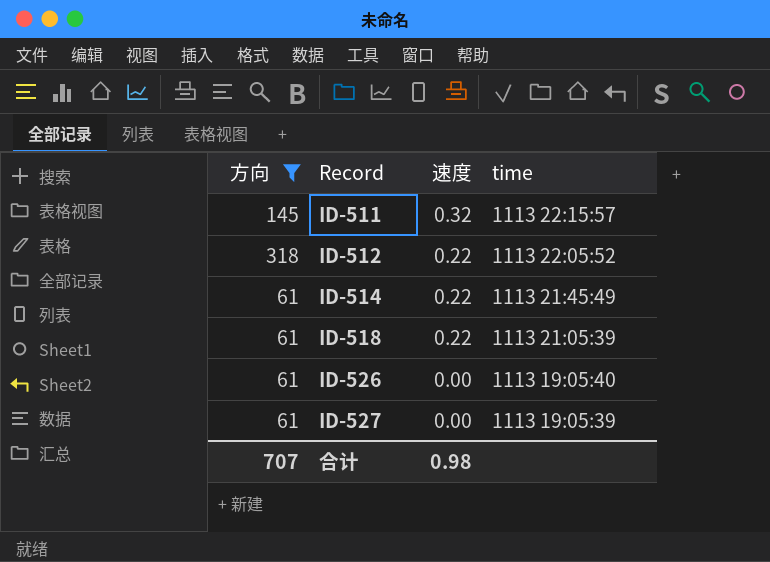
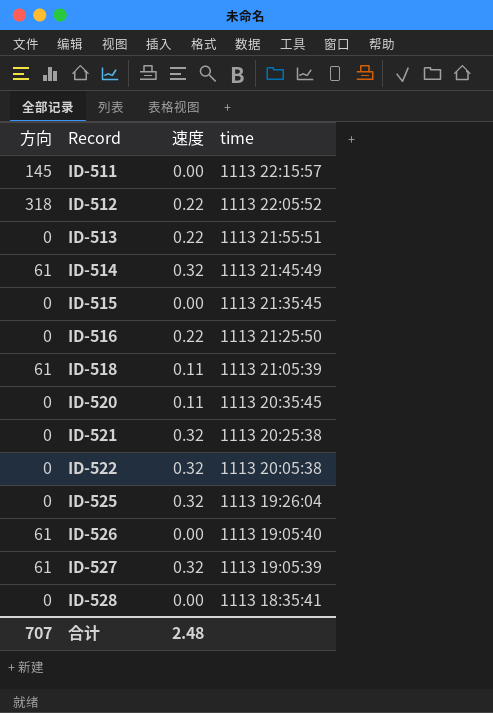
filter: 方向 != 0 -> none
ID-511 | 速度: 0.32 -> 0.00
ID-514 | 速度: 0.22 -> 0.32
ID-518 | 速度: 0.22 -> 0.11
ID-527 | 速度: 0.00 -> 0.32
合计 | 速度: 0.98 -> 2.48

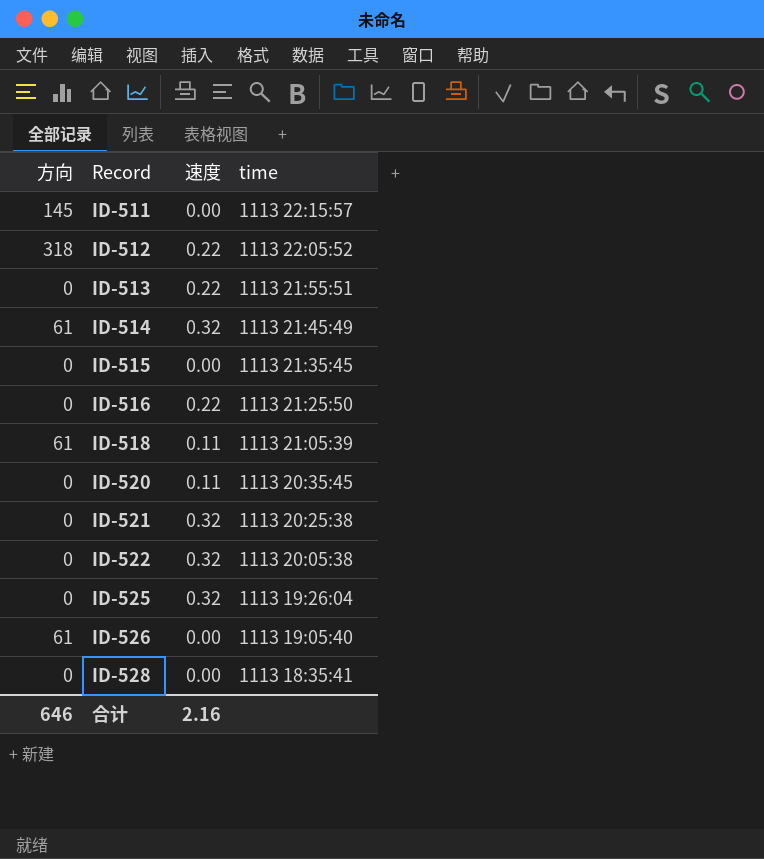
row ID-527: 61 | 0.32 | 1113 19:05:39 -> none
合计 | 方向: 707 -> 646
合计 | 速度: 2.48 -> 2.16

